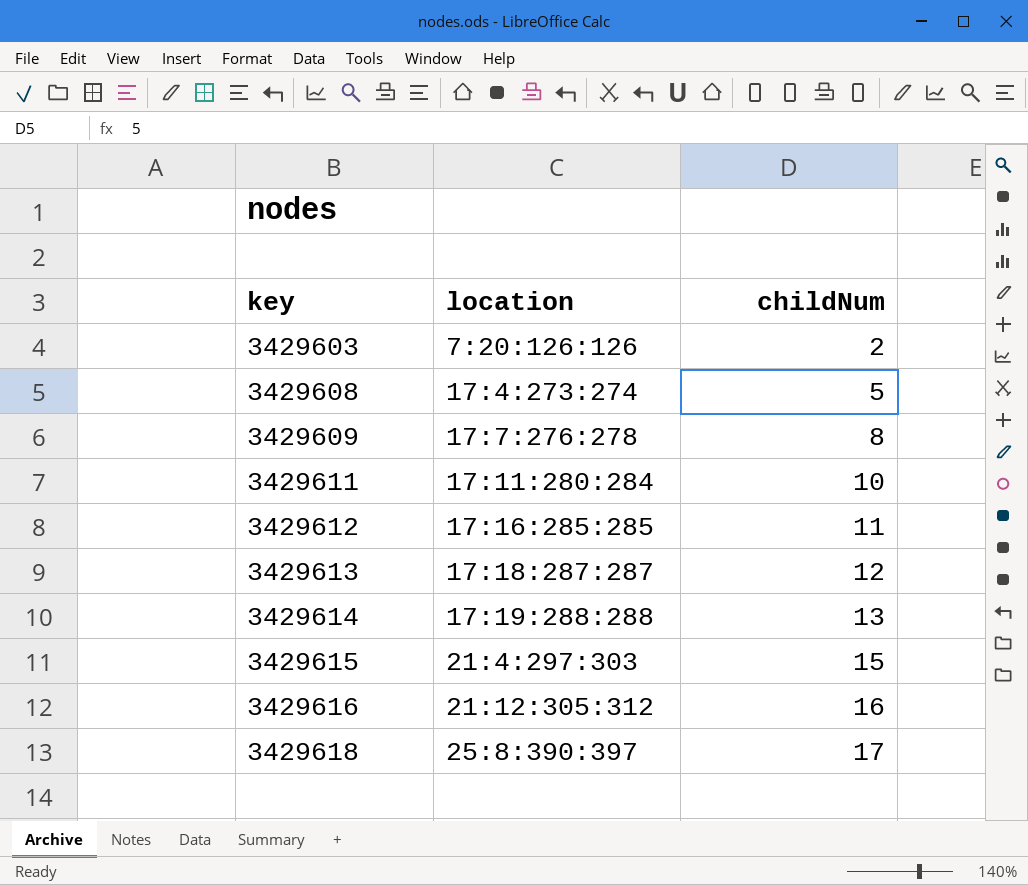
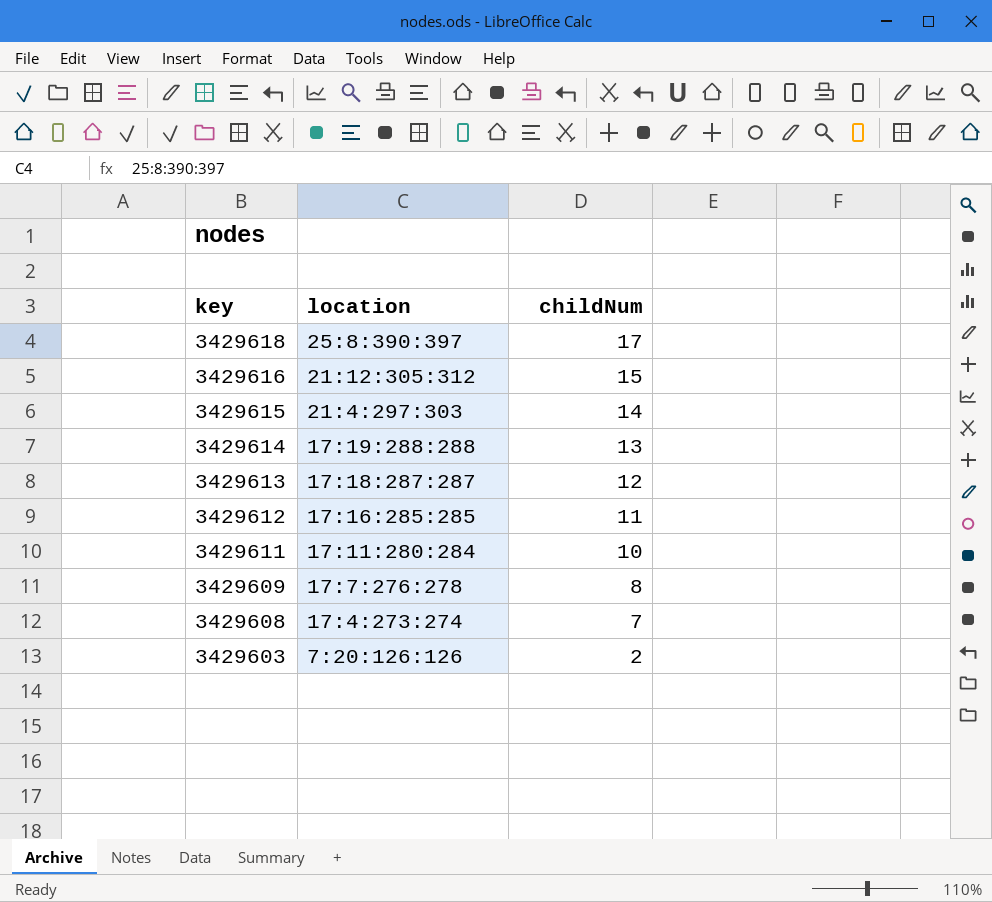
row order: key ascending -> key descending
3429616 | childNum: 16 -> 15
3429615 | childNum: 15 -> 14
3429608 | childNum: 5 -> 7

